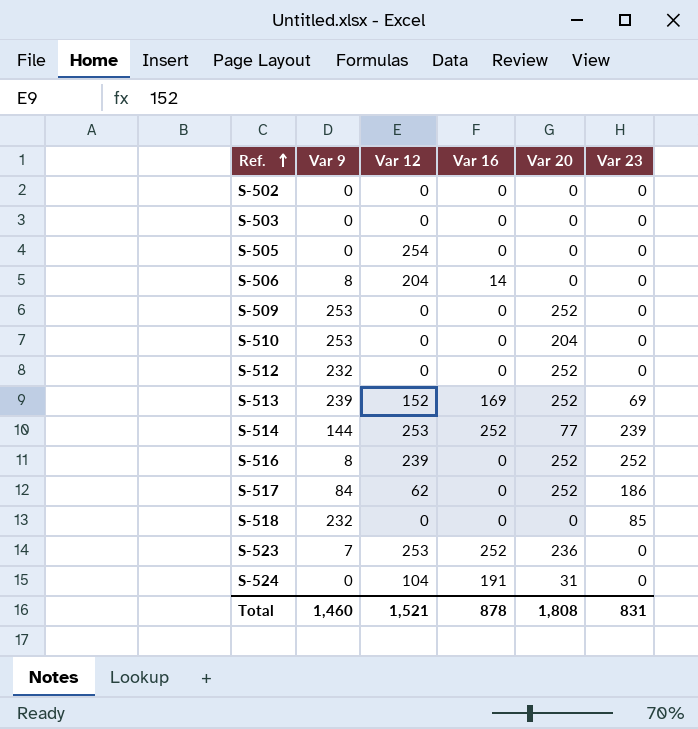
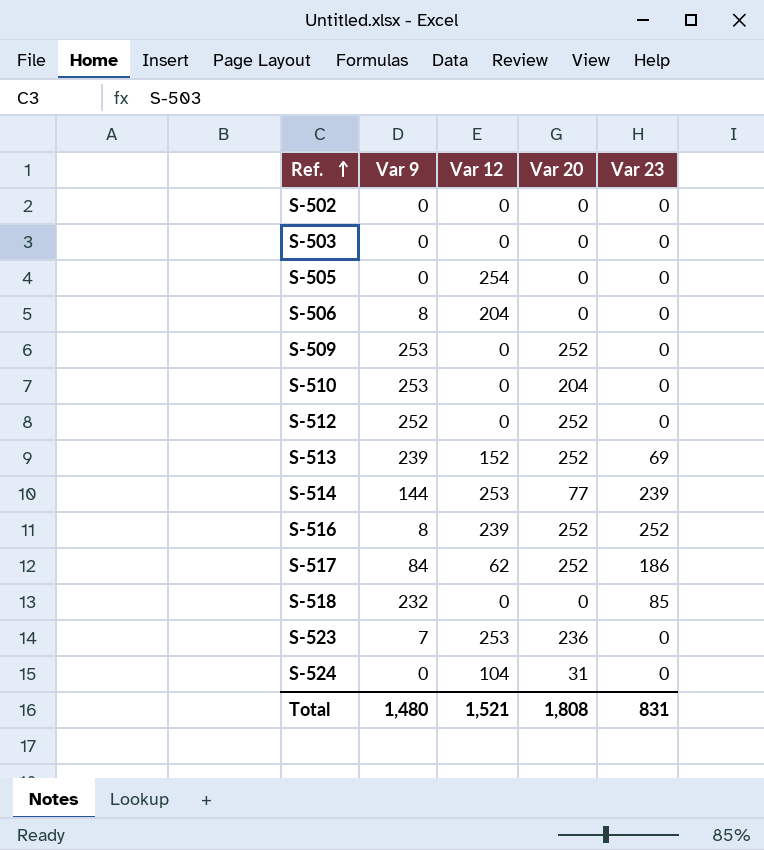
column Var 16 | position: 4 -> none
S-512 | Var 9: 232 -> 252
Total | Var 9: 1,460 -> 1,480

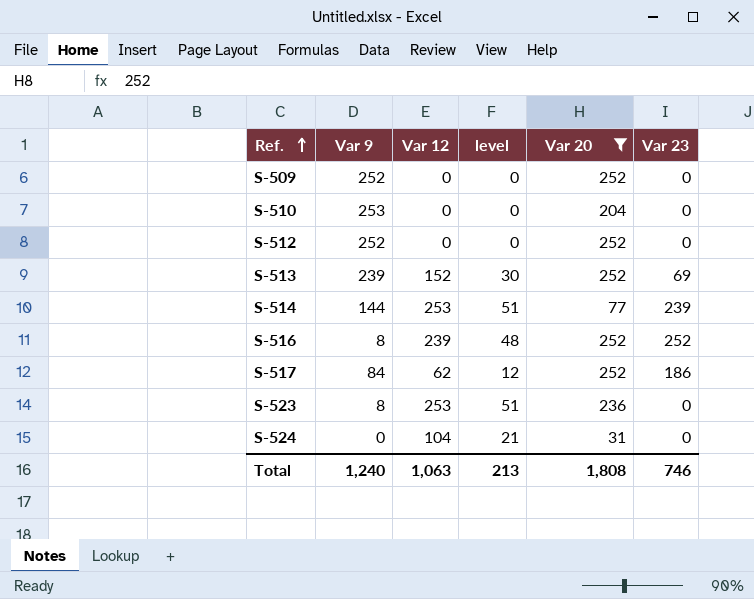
filter: none -> Var 20 != 0
column level | formula: none -> [Var 12] * 0.2
S-509 | Var 9: 253 -> 252
S-523 | Var 9: 7 -> 8
Total | Var 9: 1,480 -> 1,240
Total | Var 12: 1,521 -> 1,063
Total | Var 23: 831 -> 746

